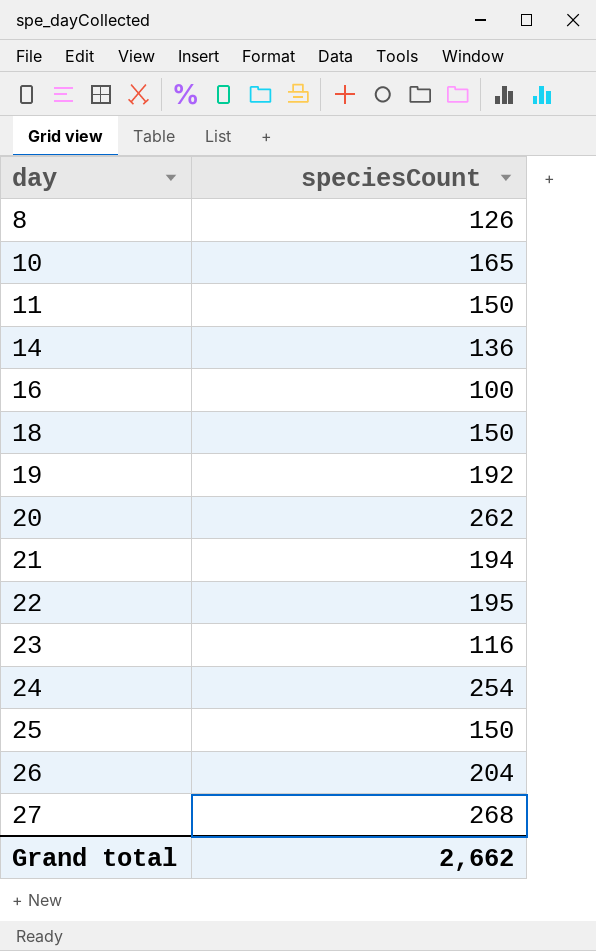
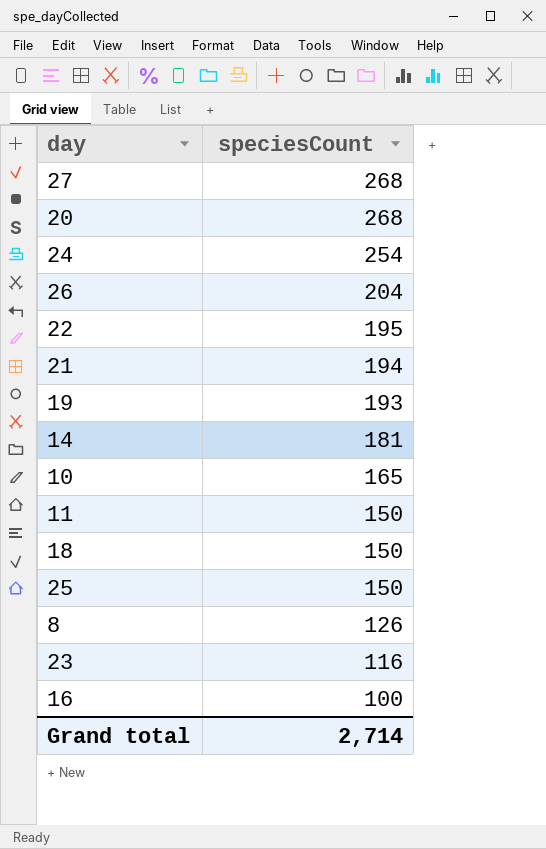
row order: day ascending -> speciesCount descending
20 | speciesCount: 262 -> 268
19 | speciesCount: 192 -> 193
14 | speciesCount: 136 -> 181
Grand total | speciesCount: 2,662 -> 2,714

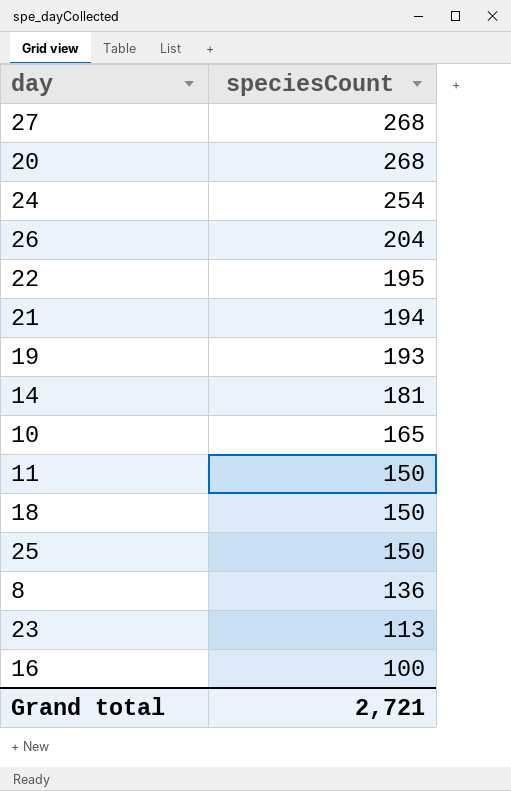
8 | speciesCount: 126 -> 136
23 | speciesCount: 116 -> 113
Grand total | speciesCount: 2,714 -> 2,721

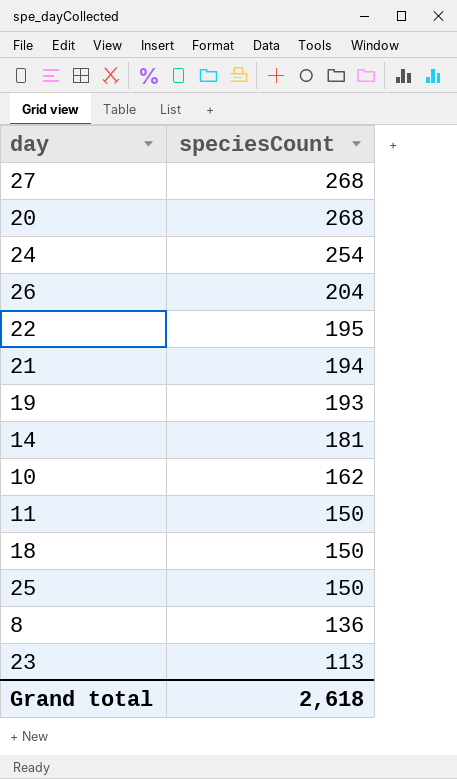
row 16: 100 -> none
10 | speciesCount: 165 -> 162
Grand total | speciesCount: 2,721 -> 2,618

